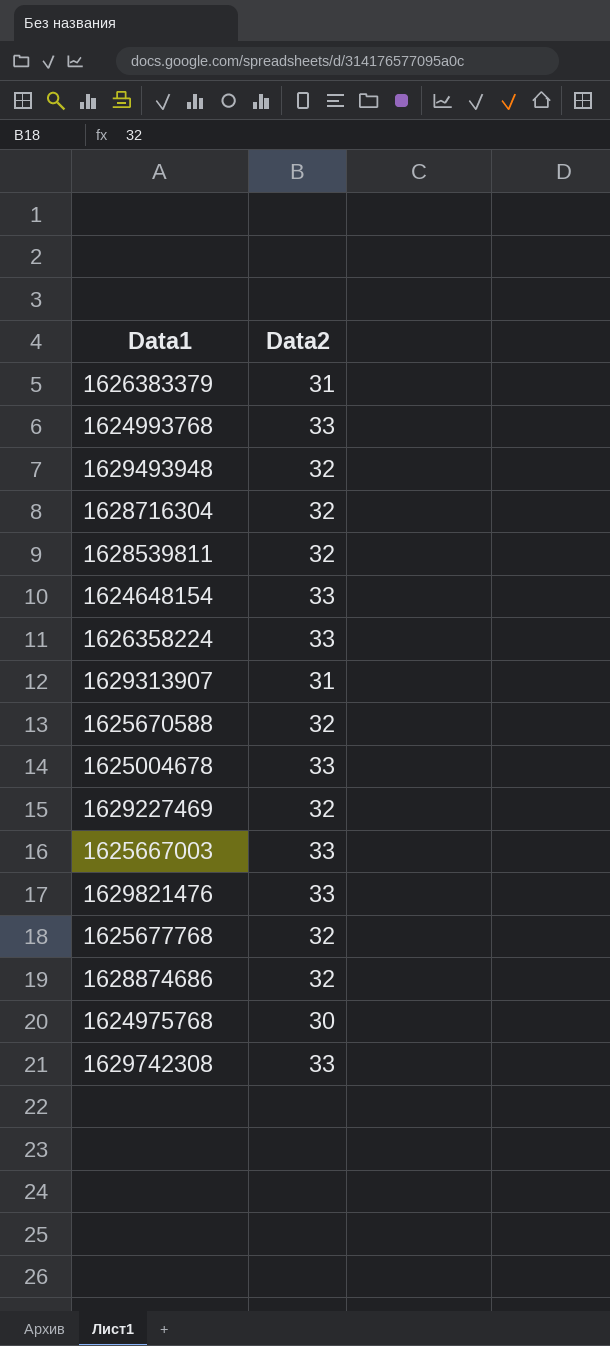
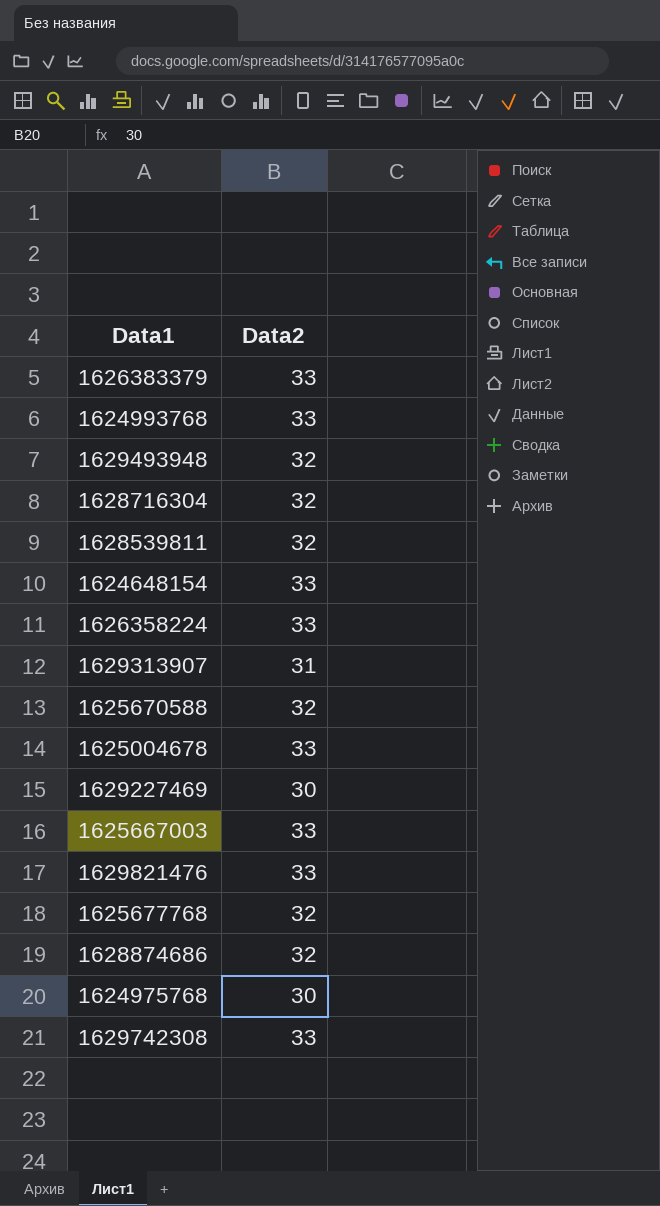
1626383379 | Data2: 31 -> 33
1629227469 | Data2: 32 -> 30

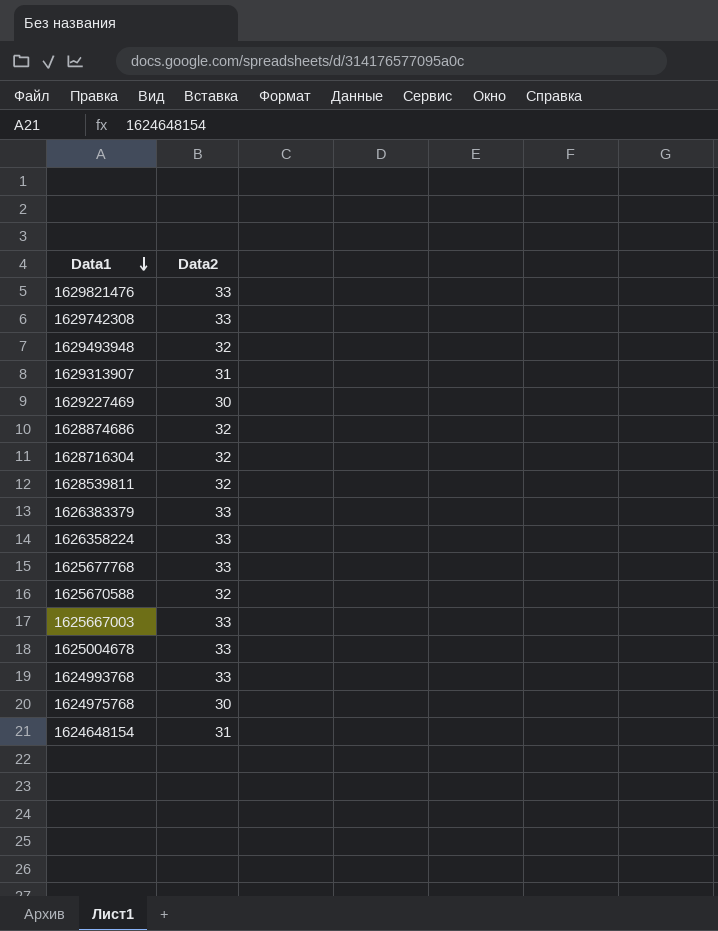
row order: none -> Data1 descending
1625677768 | Data2: 32 -> 33
1624648154 | Data2: 33 -> 31

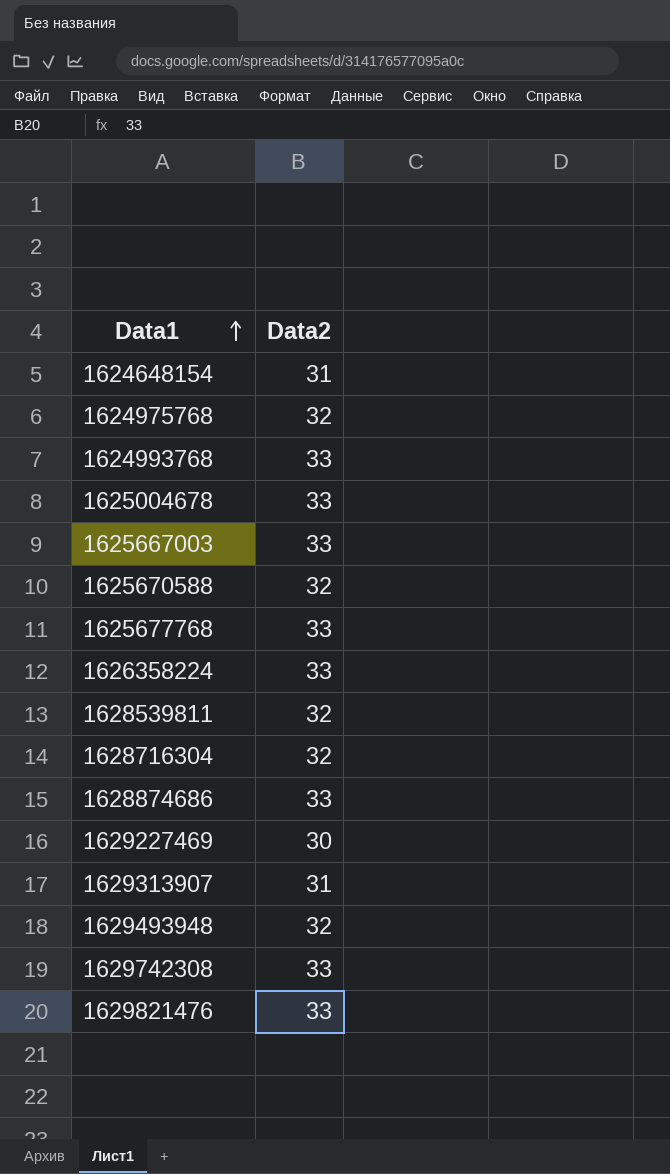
row order: Data1 descending -> Data1 ascending
row 1626383379: 33 -> none
1624975768 | Data2: 30 -> 32
1628874686 | Data2: 32 -> 33

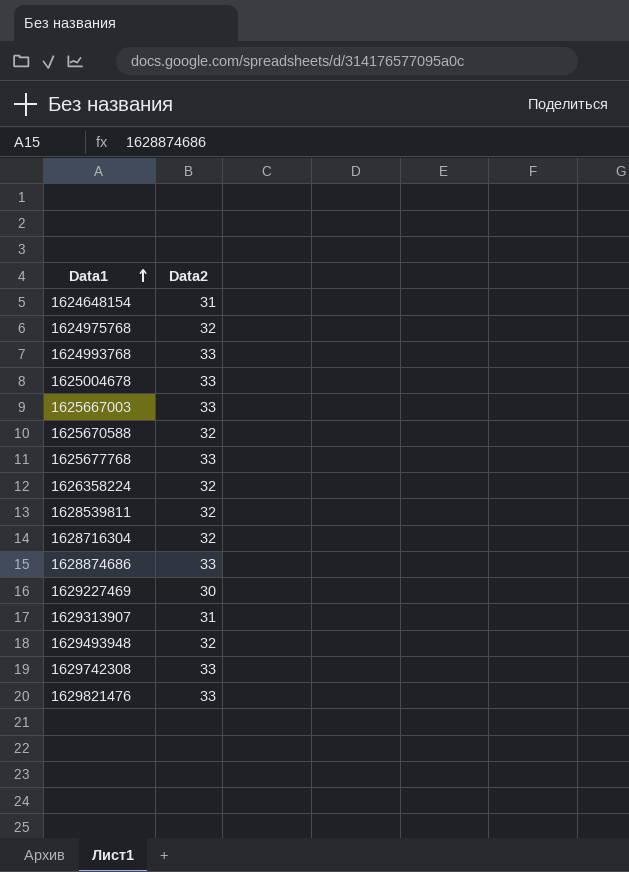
1626358224 | Data2: 33 -> 32

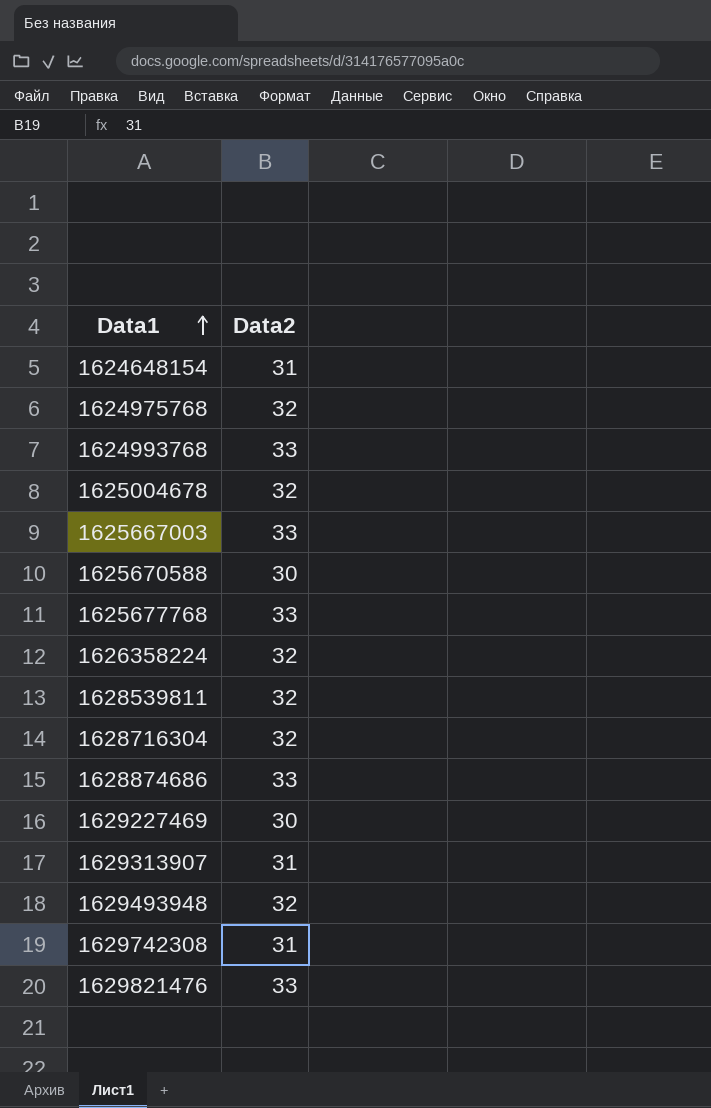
1625004678 | Data2: 33 -> 32
1625670588 | Data2: 32 -> 30
1629742308 | Data2: 33 -> 31

